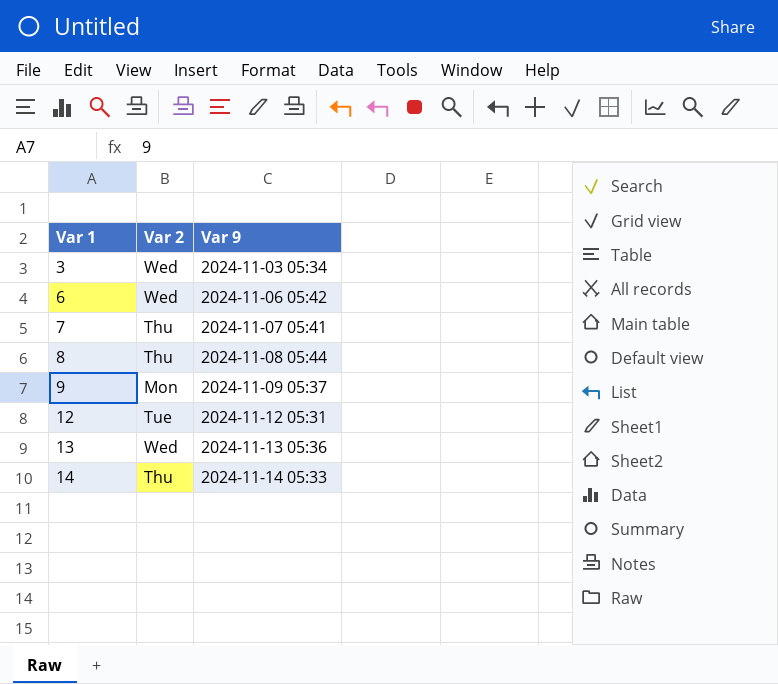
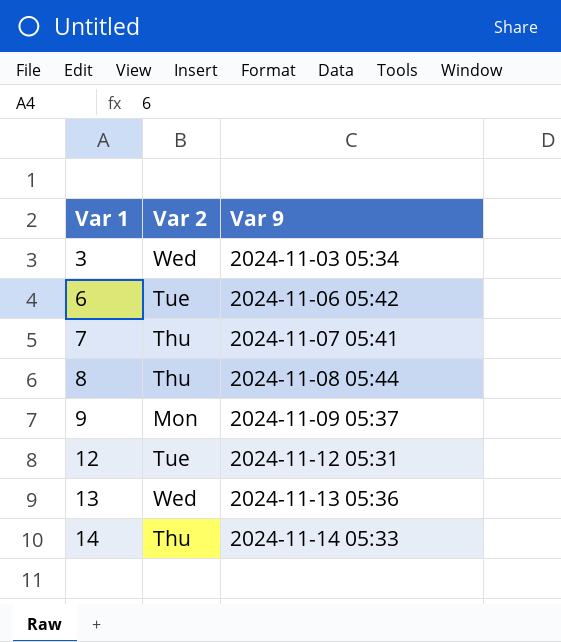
6 | Var 2: Wed -> Tue

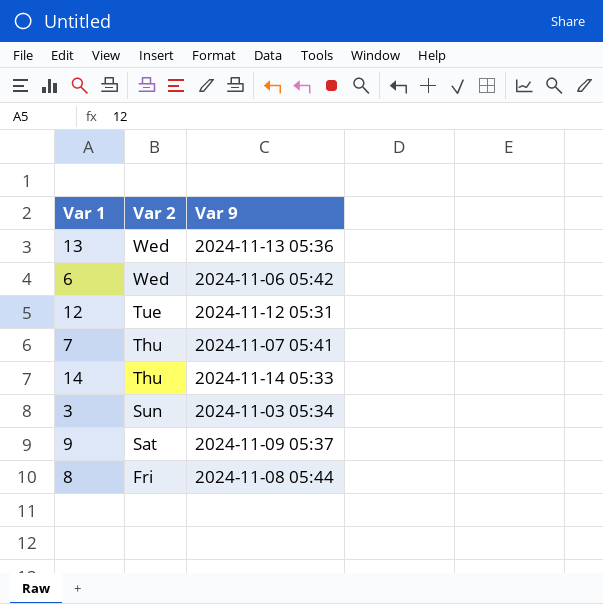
row order: Var 1 ascending -> Var 2 descending
6 | Var 2: Tue -> Wed
3 | Var 2: Wed -> Sun
9 | Var 2: Mon -> Sat
8 | Var 2: Thu -> Fri

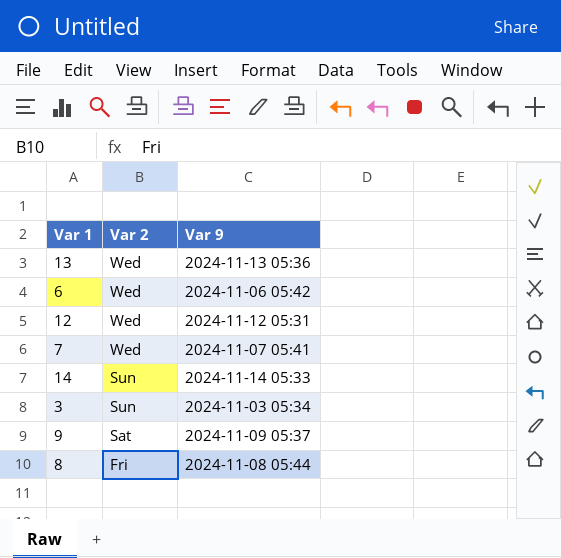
12 | Var 2: Tue -> Wed
7 | Var 2: Thu -> Wed
14 | Var 2: Thu -> Sun

